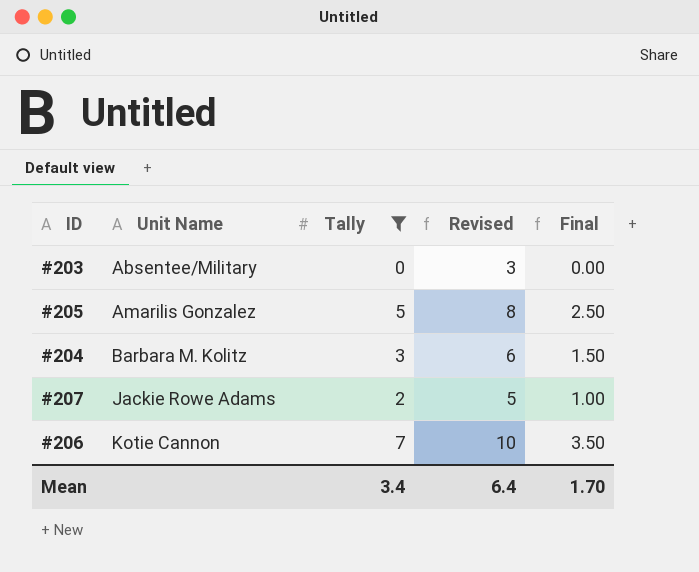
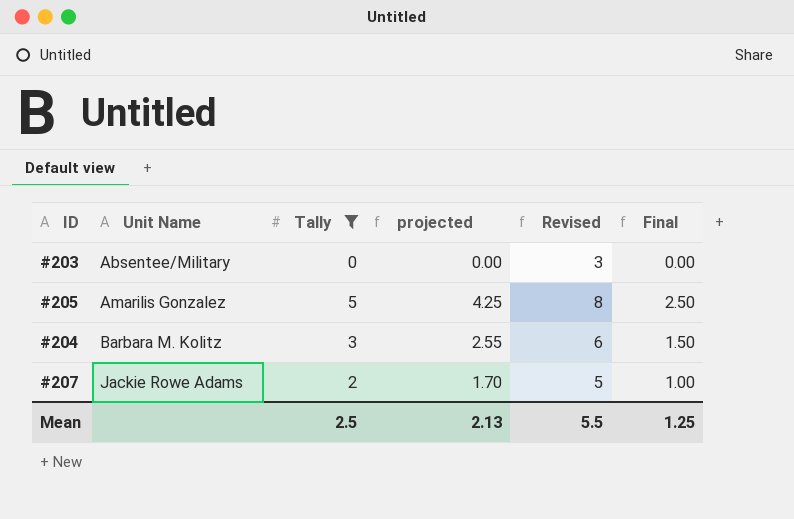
column projected | formula: none -> [Tally] * 0.85
row #206: Kotie Cannon | 7 | 10 | 3.50 -> none
Mean | Tally: 3.4 -> 2.5
Mean | Revised: 6.4 -> 5.5
Mean | Final: 1.70 -> 1.25

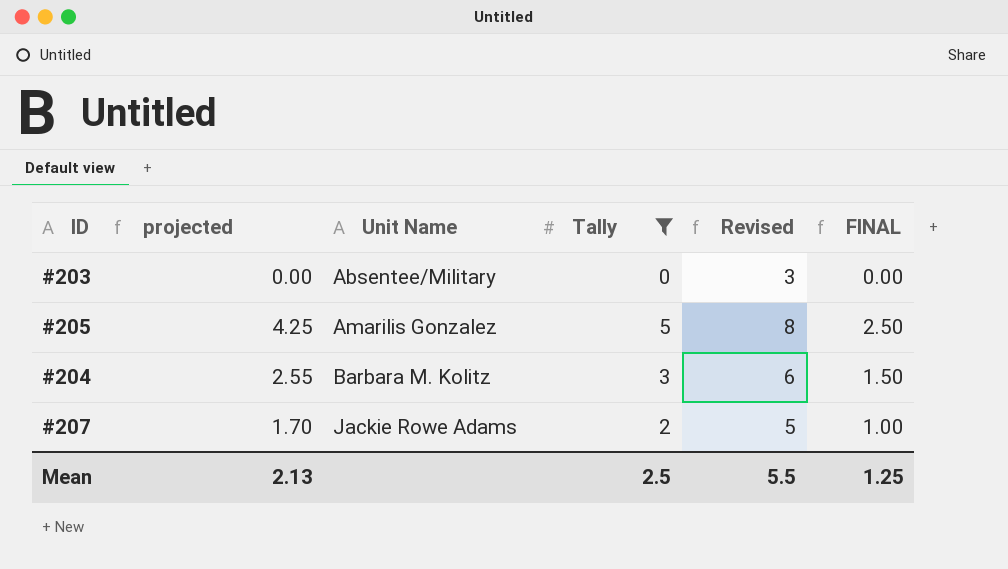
column projected | position: 4 -> 2
column name: Final -> FINAL

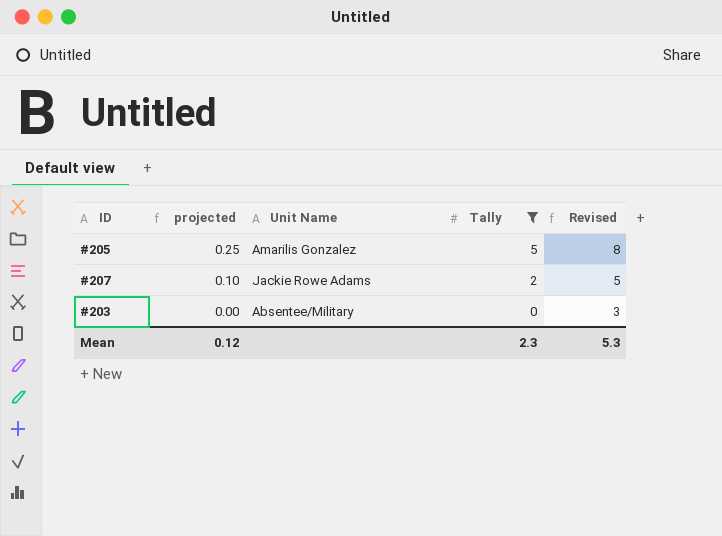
row order: Unit Name ascending -> projected descending
column FINAL | formula: [Tally] * 0.5 -> none
column projected | formula: [Tally] * 0.85 -> [Tally] * 0.05
row #204: 2.55 | Barbara M. Kolitz | 3 | 6 | 1.50 -> none
Mean | projected: 2.13 -> 0.12
Mean | Tally: 2.5 -> 2.3
Mean | Revised: 5.5 -> 5.3

